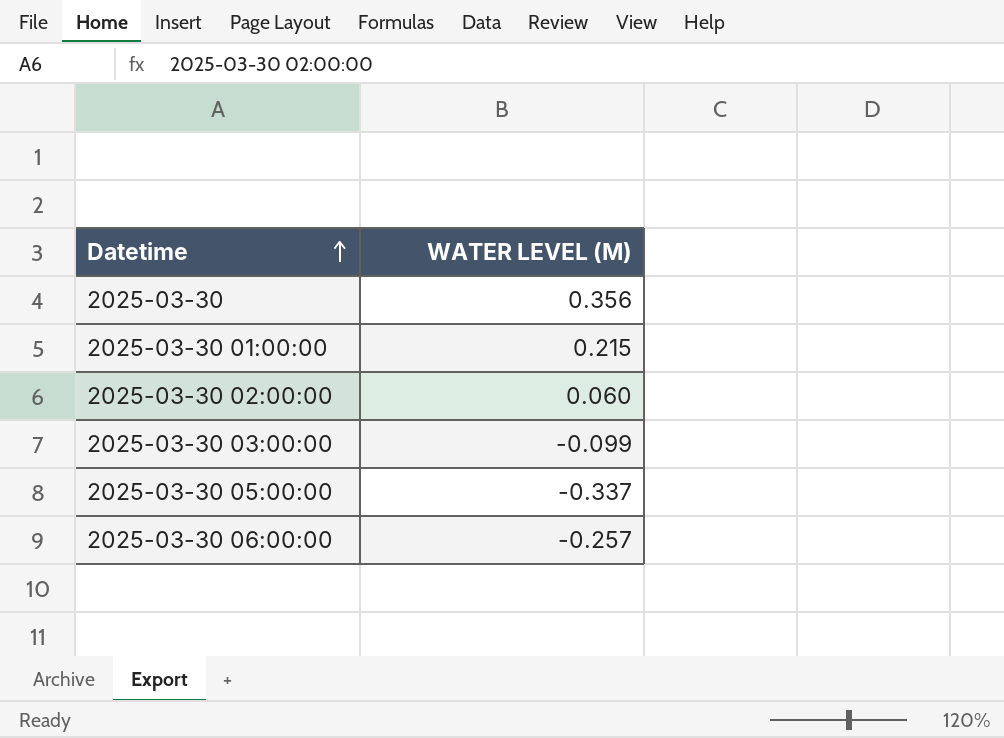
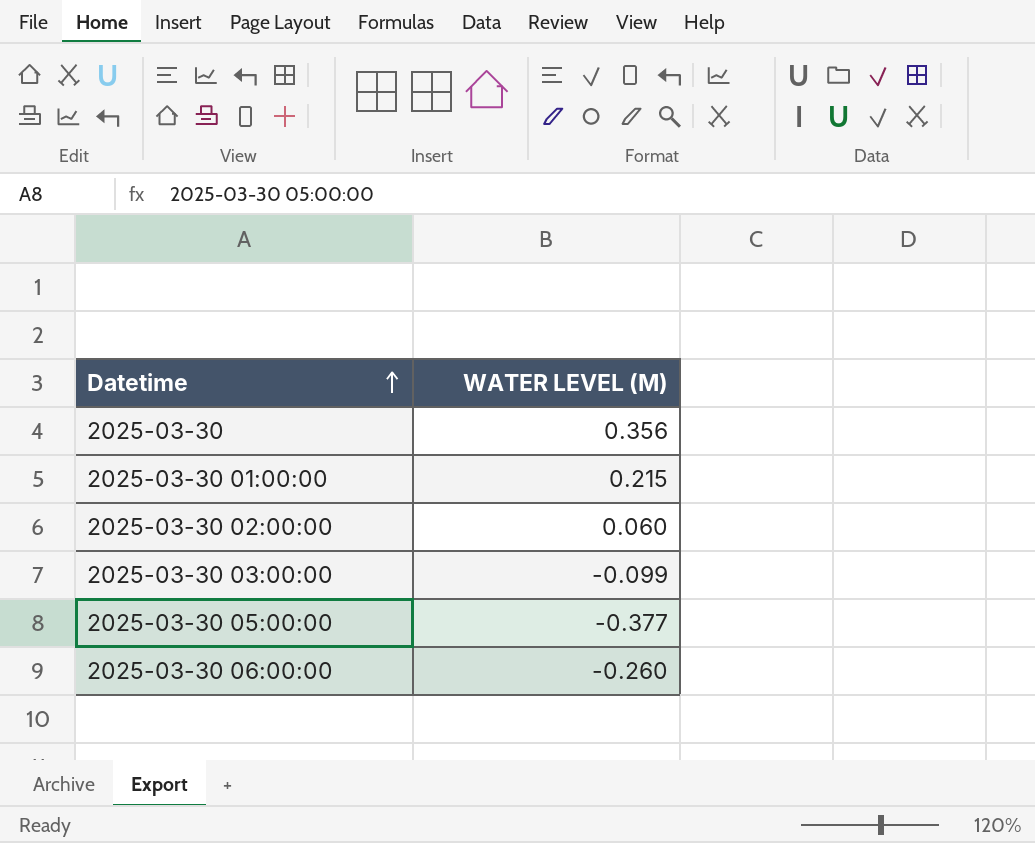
2025-03-30 05:00:00 | WATER LEVEL (M): -0.337 -> -0.377
2025-03-30 06:00:00 | WATER LEVEL (M): -0.257 -> -0.260

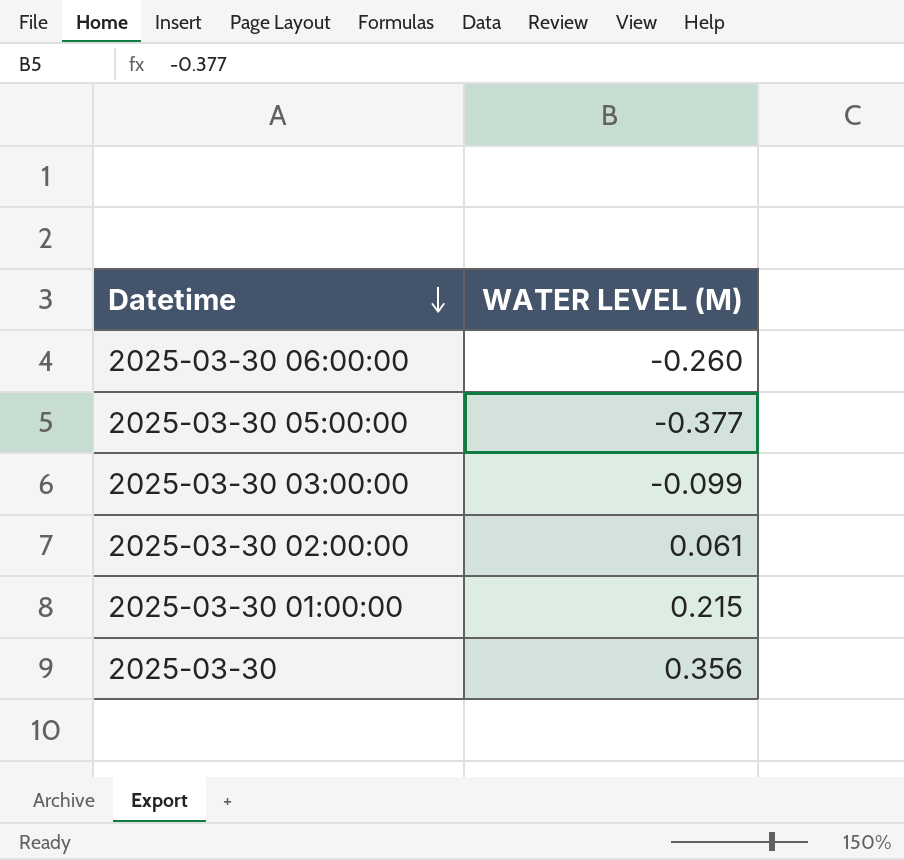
row order: Datetime ascending -> Datetime descending
2025-03-30 02:00:00 | WATER LEVEL (M): 0.060 -> 0.061

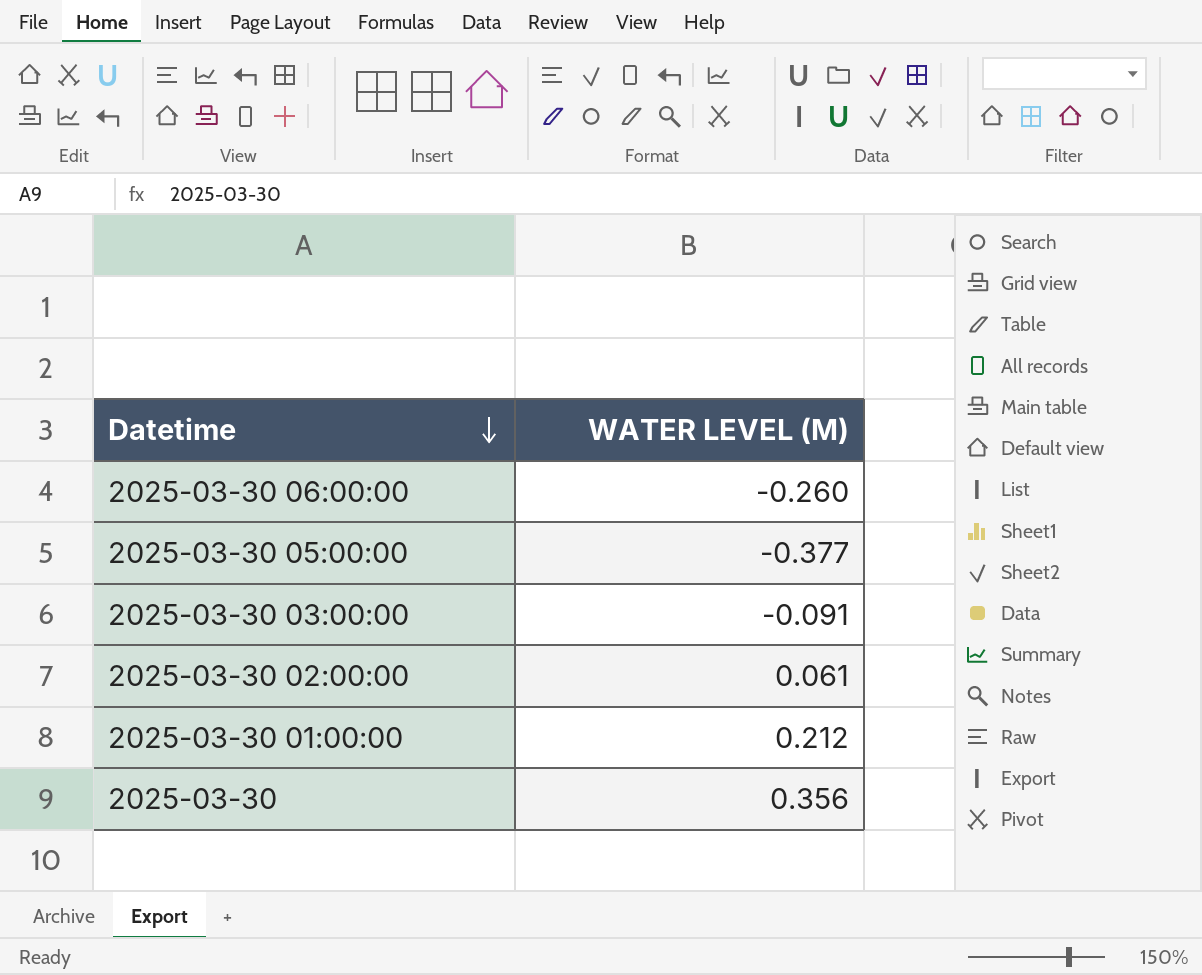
2025-03-30 03:00:00 | WATER LEVEL (M): -0.099 -> -0.091
2025-03-30 01:00:00 | WATER LEVEL (M): 0.215 -> 0.212

